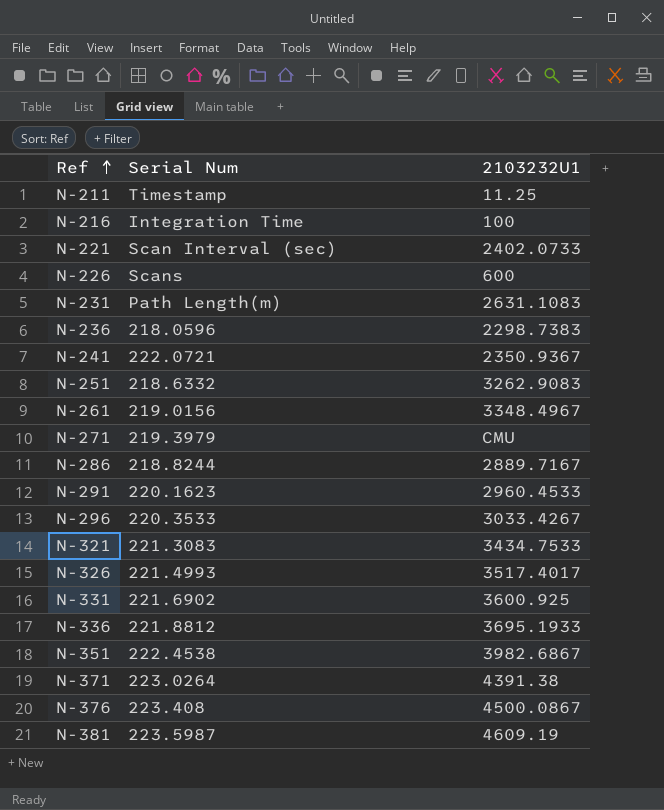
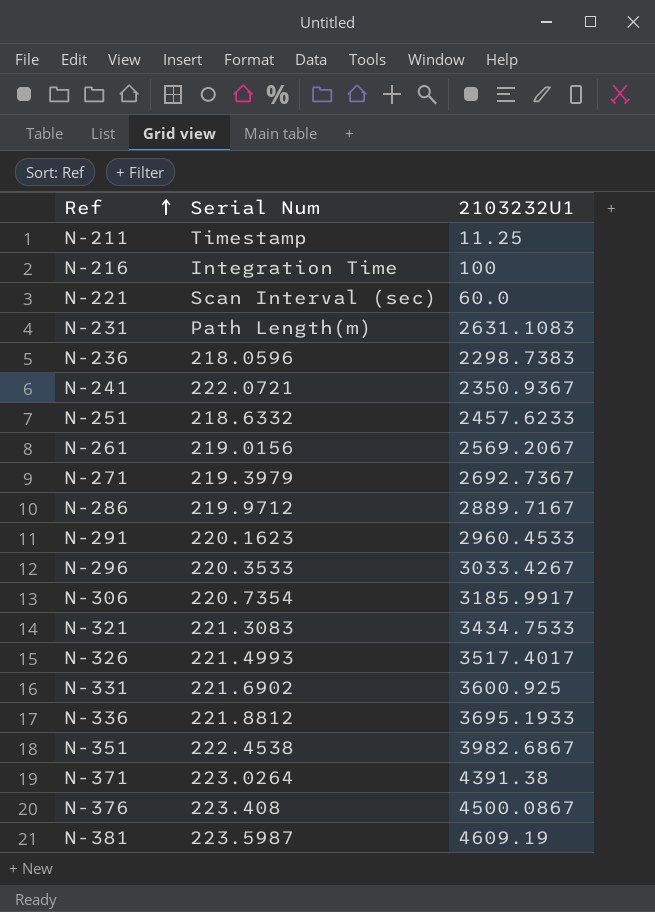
row N-226: Scans | 600 -> none
N-221 | 2103232U1: 2402.0733 -> 60.0
N-251 | 2103232U1: 3262.9083 -> 2457.6233
N-261 | 2103232U1: 3348.4967 -> 2569.2067
N-271 | 2103232U1: CMU -> 2692.7367
N-286 | Serial Num: 218.8244 -> 219.9712
row N-306: none -> 220.7354 | 3185.9917

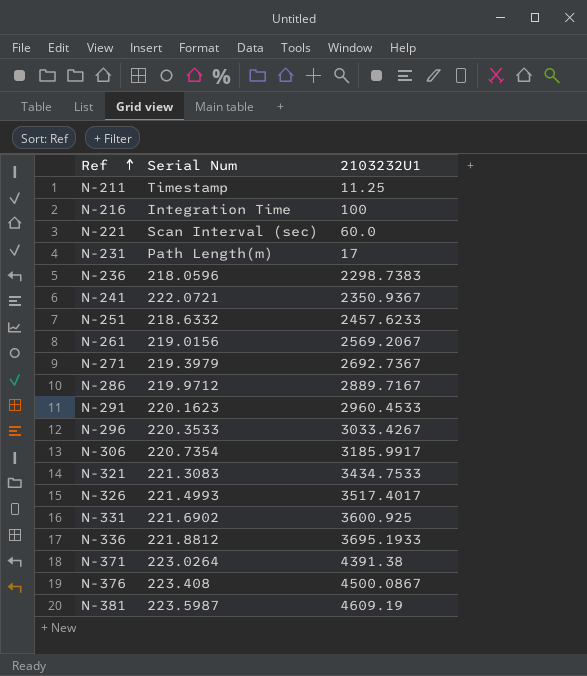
row N-351: 222.4538 | 3982.6867 -> none
N-231 | 2103232U1: 2631.1083 -> 17

